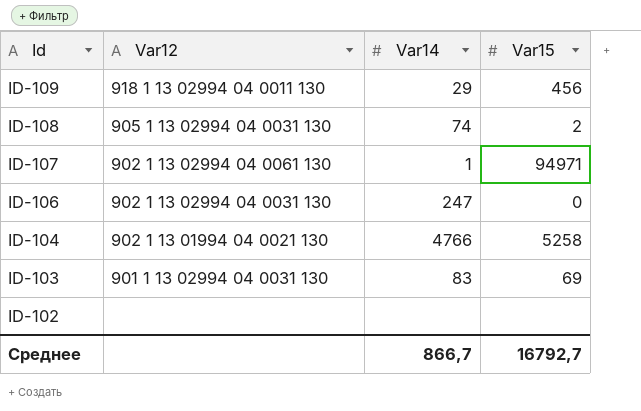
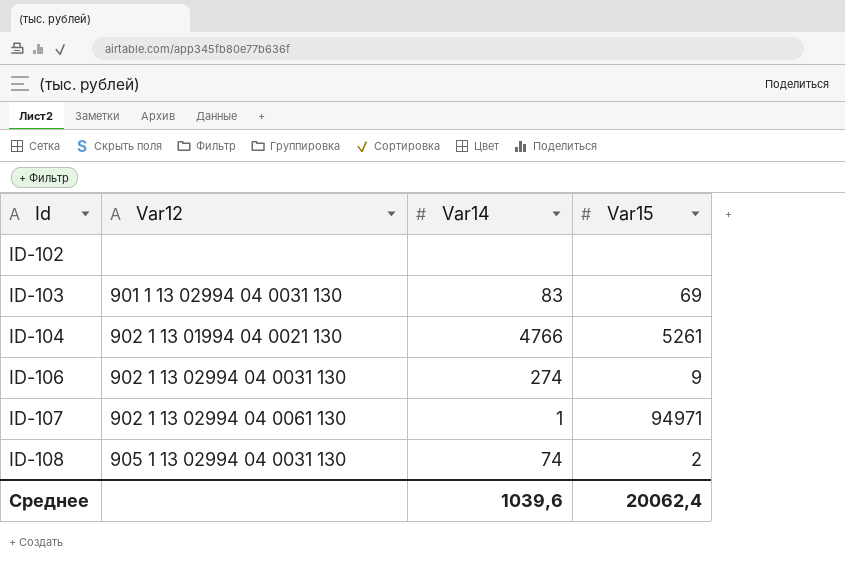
row order: Id descending -> Id ascending
row ID-109: 918 1 13 02994 04 0011 130 | 29 | 456 -> none
ID-104 | Var15: 5258 -> 5261
ID-106 | Var14: 247 -> 274
ID-106 | Var15: 0 -> 9
Среднее | Var14: 866,7 -> 1039,6
Среднее | Var15: 16792,7 -> 20062,4

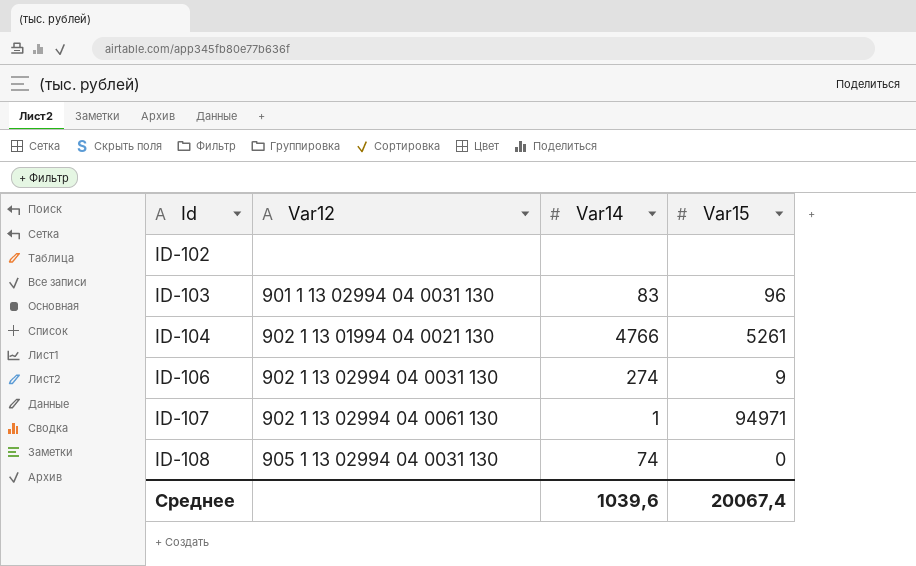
ID-103 | Var15: 69 -> 96
ID-108 | Var15: 2 -> 0
Среднее | Var15: 20062,4 -> 20067,4

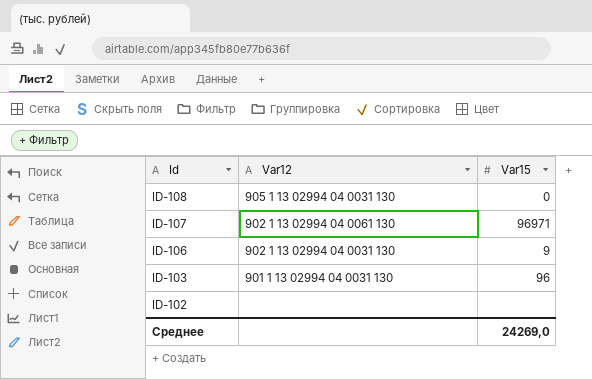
row order: Id ascending -> Id descending
column Var14 | position: 3 -> none
row ID-104: 902 1 13 01994 04 0021 130 | 4766 | 5261 -> none
ID-107 | Var15: 94971 -> 96971
Среднее | Var15: 20067,4 -> 24269,0

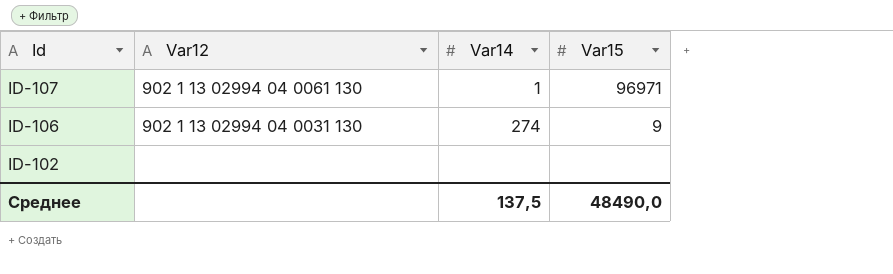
column Var14 | position: none -> 3
row ID-108: 905 1 13 02994 04 0031 130 | 0 -> none
row ID-103: 901 1 13 02994 04 0031 130 | 96 -> none
Среднее | Var15: 24269,0 -> 48490,0

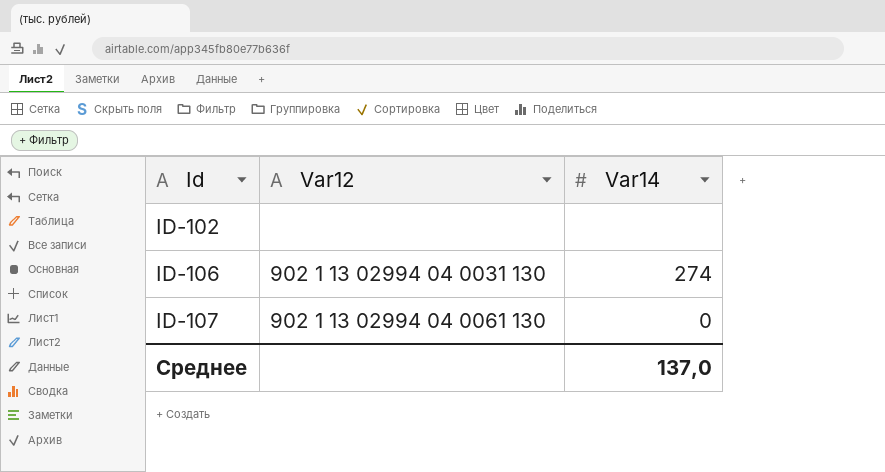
row order: Id descending -> Id ascending
column Var15 | position: 4 -> none
ID-107 | Var14: 1 -> 0
Среднее | Var14: 137,5 -> 137,0

